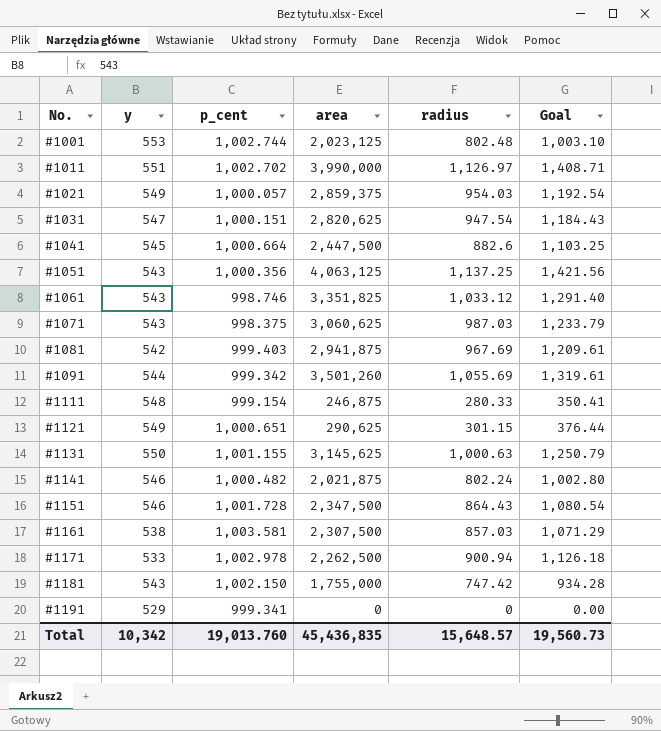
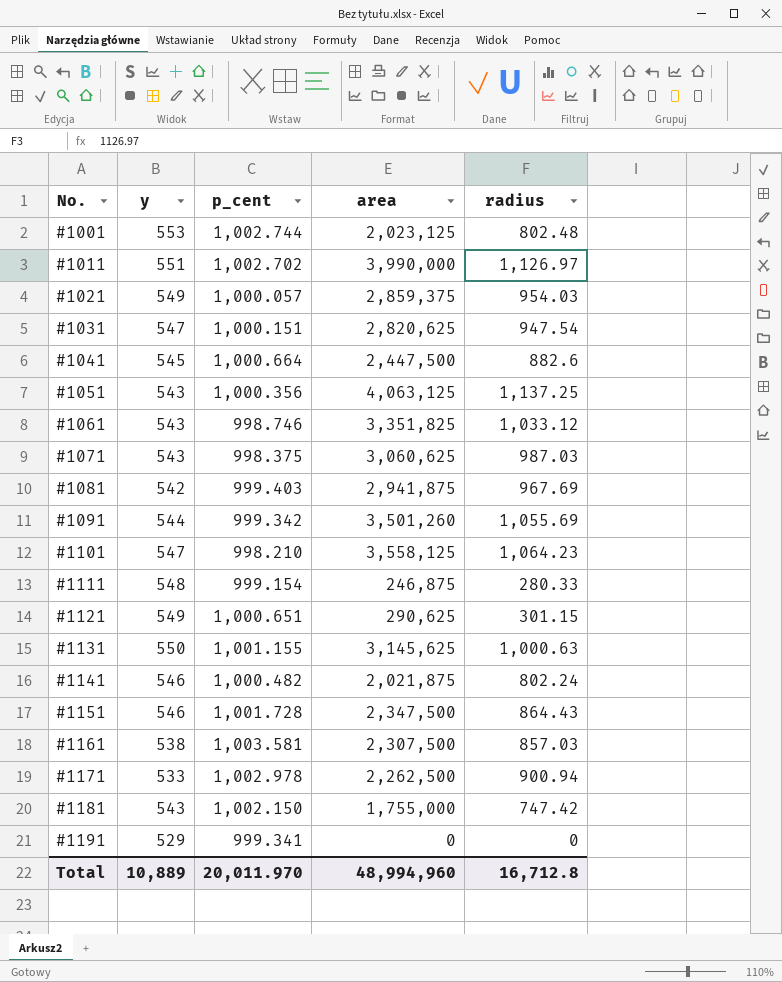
column Goal | formula: [radius] * 1.25 -> none
row #1101: none -> 547 | 998.210 | 3,558,125 | 1,064.23
Total | y: 10,342 -> 10,889
Total | p_cent: 19,013.760 -> 20,011.970
Total | area: 45,436,835 -> 48,994,960
Total | radius: 15,648.57 -> 16,712.8

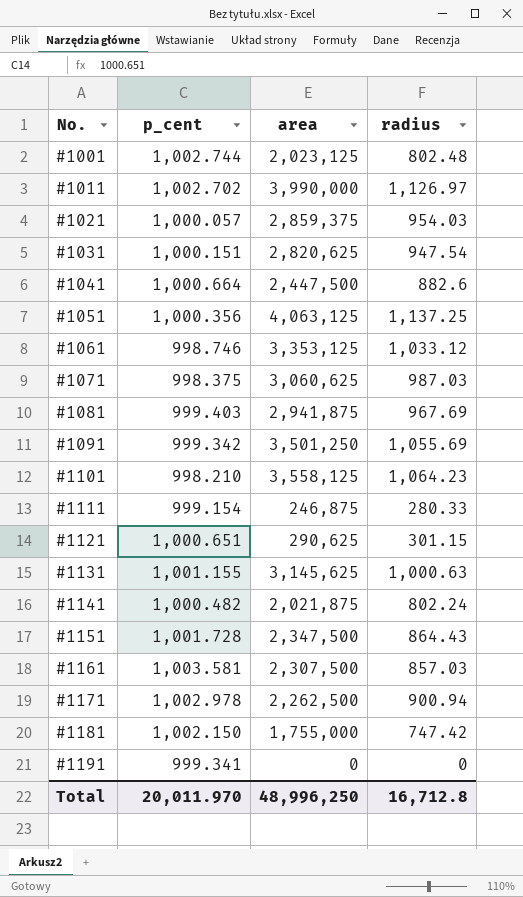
column y | position: 2 -> none
#1061 | area: 3,351,825 -> 3,353,125
#1091 | area: 3,501,260 -> 3,501,250
Total | area: 48,994,960 -> 48,996,250

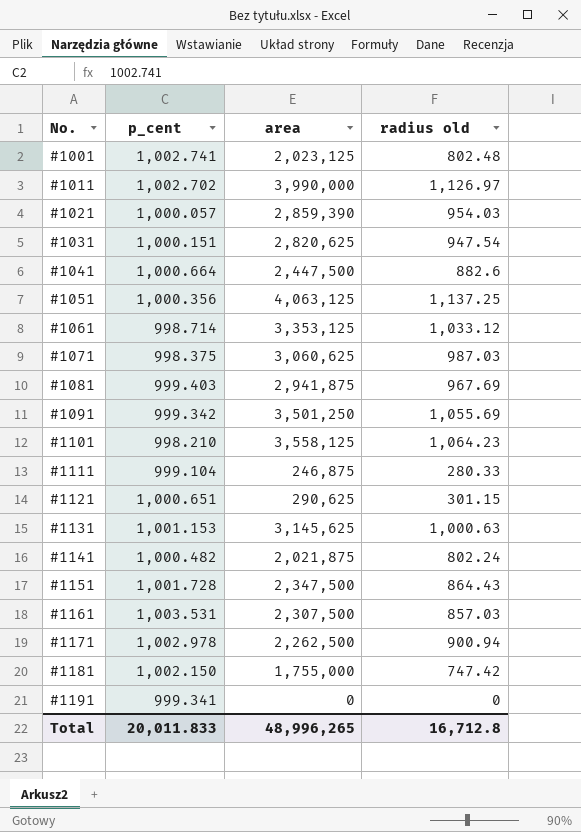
column name: radius -> radius old
#1001 | p_cent: 1,002.744 -> 1,002.741
#1021 | area: 2,859,375 -> 2,859,390
#1061 | p_cent: 998.746 -> 998.714
#1111 | p_cent: 999.154 -> 999.104
#1131 | p_cent: 1,001.155 -> 1,001.153
#1161 | p_cent: 1,003.581 -> 1,003.531
Total | p_cent: 20,011.970 -> 20,011.833
Total | area: 48,996,250 -> 48,996,265

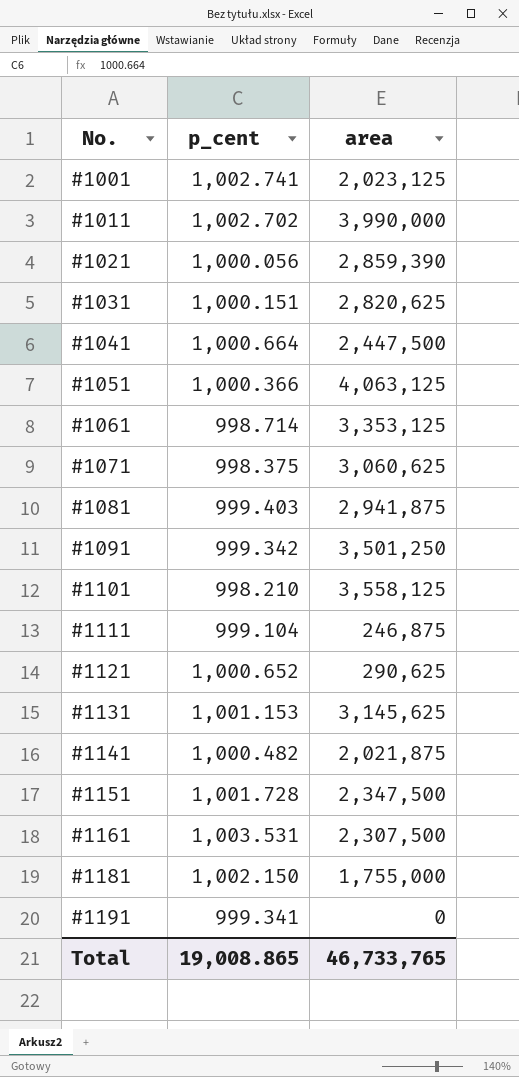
column radius old | position: 4 -> none
row #1171: 1,002.978 | 2,262,500 | 900.94 -> none
#1021 | p_cent: 1,000.057 -> 1,000.056
#1051 | p_cent: 1,000.356 -> 1,000.366
#1121 | p_cent: 1,000.651 -> 1,000.652
Total | p_cent: 20,011.833 -> 19,008.865
Total | area: 48,996,265 -> 46,733,765

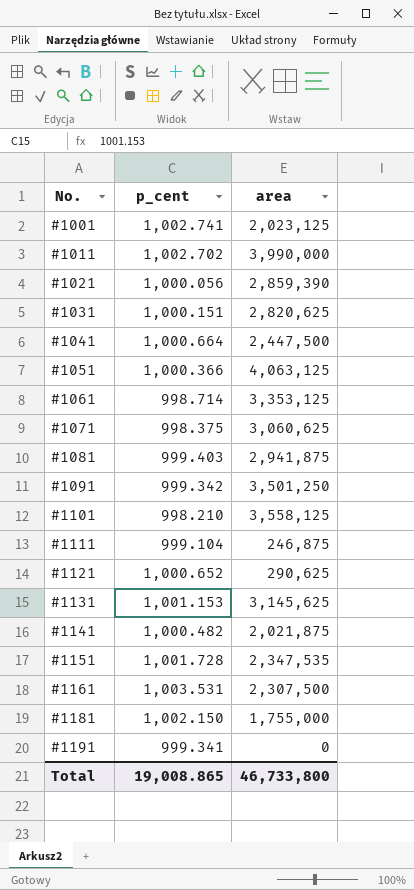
#1151 | area: 2,347,500 -> 2,347,535
Total | area: 46,733,765 -> 46,733,800

